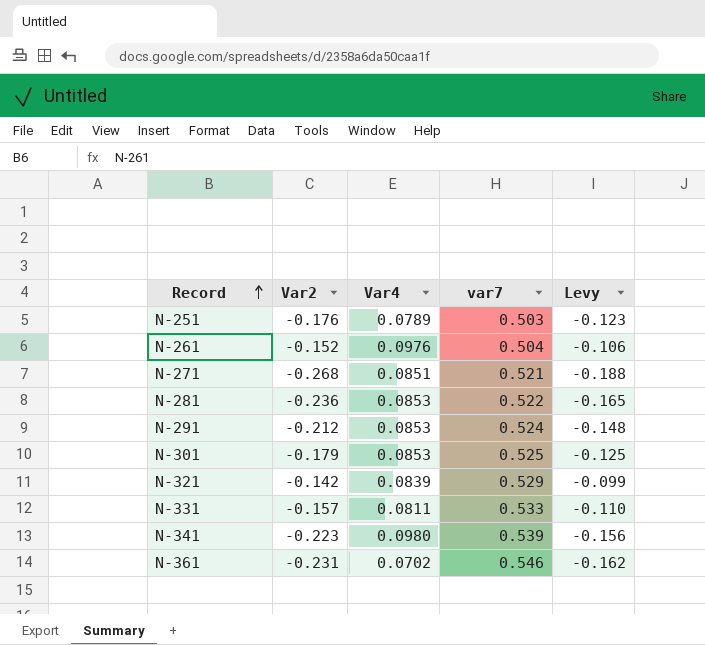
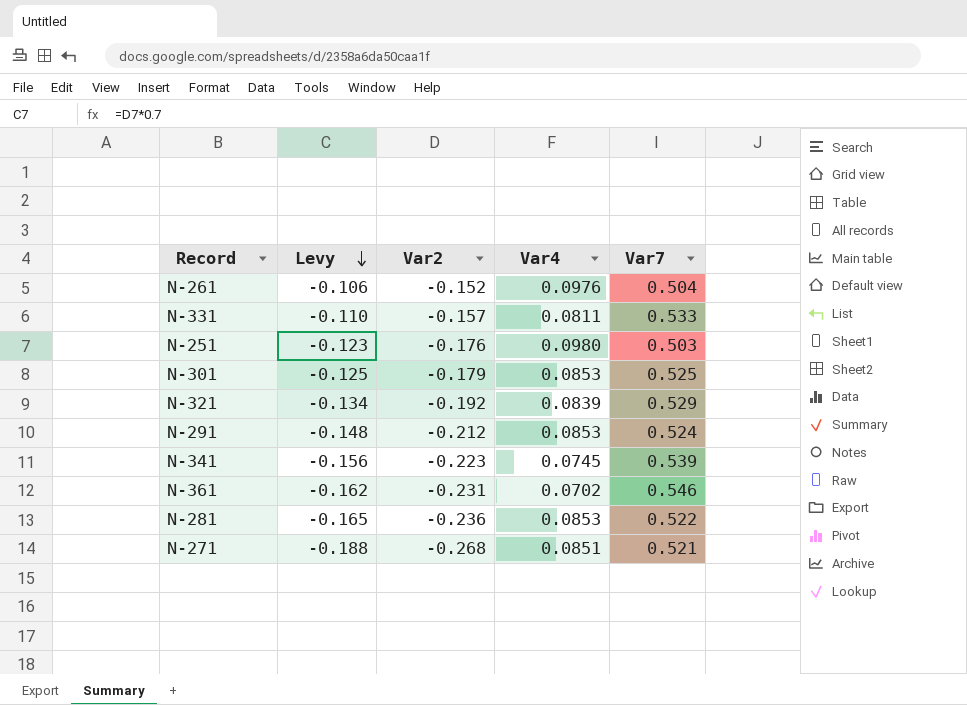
row order: Record ascending -> Levy descending
column Levy | position: 5 -> 2
column name: var7 -> Var7
N-251 | Var4: 0.0789 -> 0.0980
N-321 | Levy: -0.099 -> -0.134
N-321 | Var2: -0.142 -> -0.192
N-341 | Var4: 0.0980 -> 0.0745

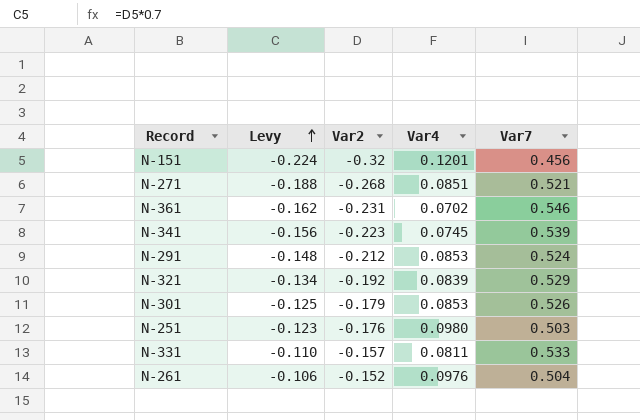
row order: Levy descending -> Levy ascending
row N-281: -0.165 | -0.236 | 0.0853 | 0.522 -> none
row N-151: none -> -0.224 | -0.32 | 0.1201 | 0.456
N-301 | Var7: 0.525 -> 0.526

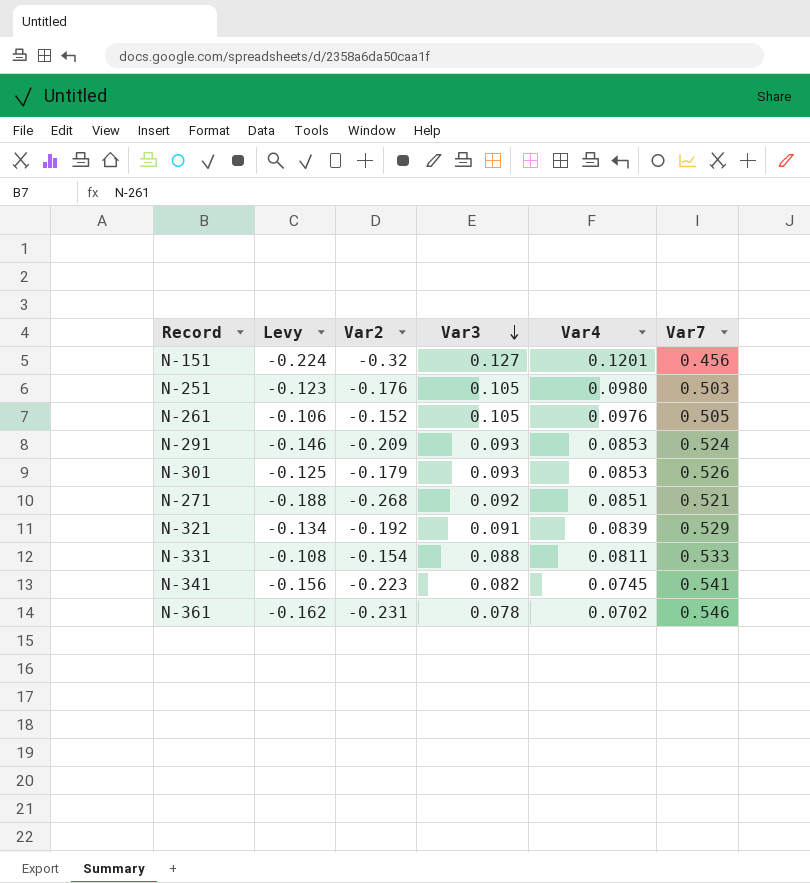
row order: Levy ascending -> Var3 descending
column Var3 | position: none -> 4
N-261 | Var7: 0.504 -> 0.505
N-291 | Levy: -0.148 -> -0.146
N-291 | Var2: -0.212 -> -0.209
N-331 | Levy: -0.110 -> -0.108
N-331 | Var2: -0.157 -> -0.154
N-341 | Var7: 0.539 -> 0.541

